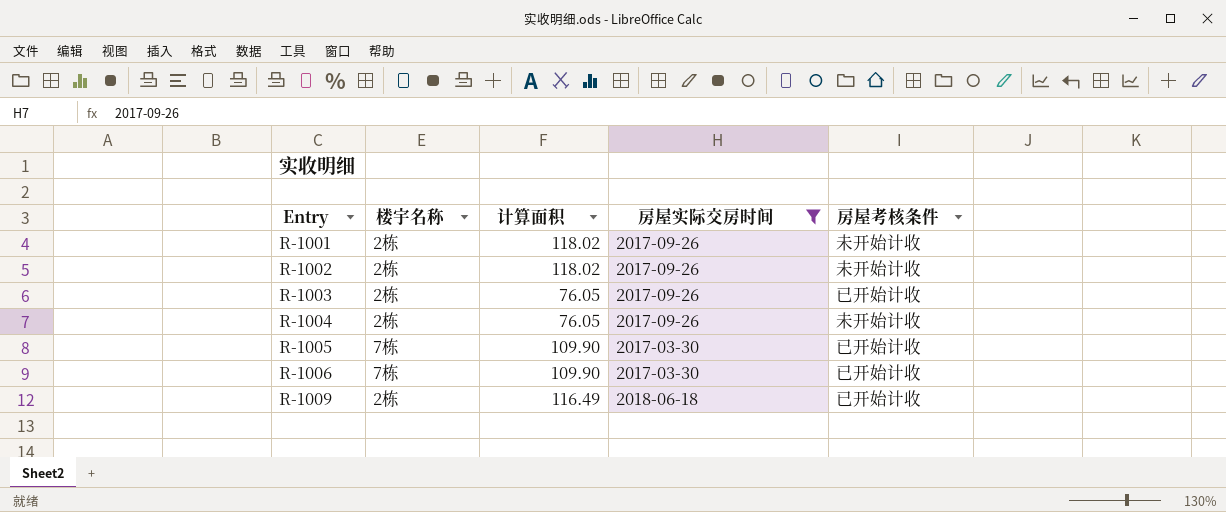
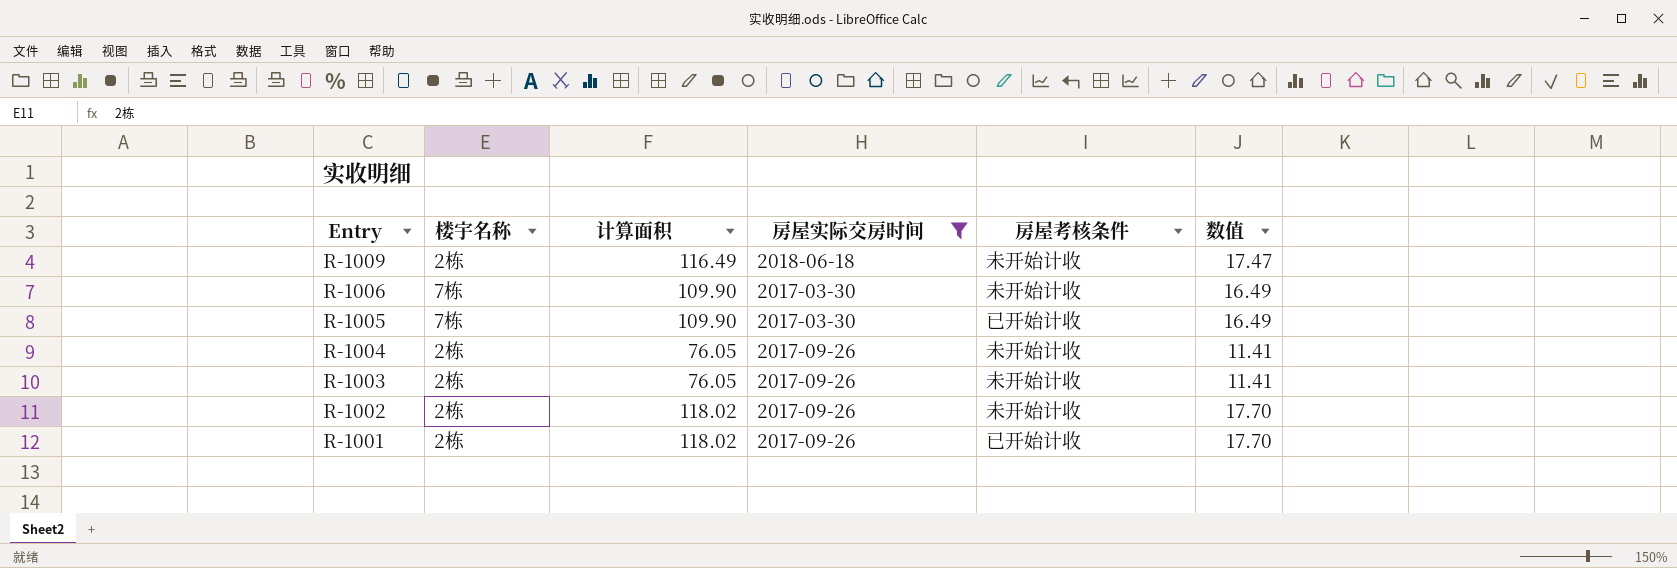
row order: Entry ascending -> Entry descending
column 数值 | formula: none -> [计算面积] * 0.15
R-1009 | 房屋考核条件: 已开始计收 -> 未开始计收
R-1006 | 房屋考核条件: 已开始计收 -> 未开始计收
R-1003 | 房屋考核条件: 已开始计收 -> 未开始计收
R-1001 | 房屋考核条件: 未开始计收 -> 已开始计收

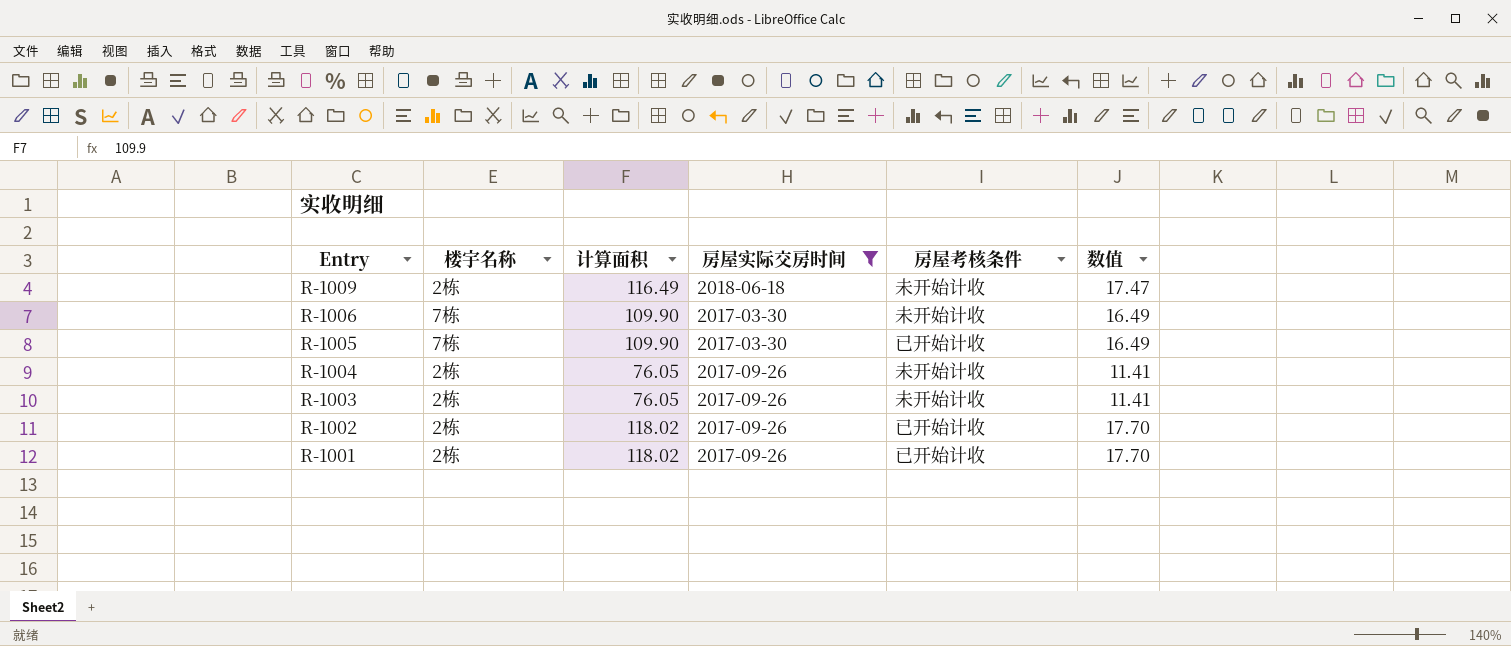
R-1002 | 房屋考核条件: 未开始计收 -> 已开始计收

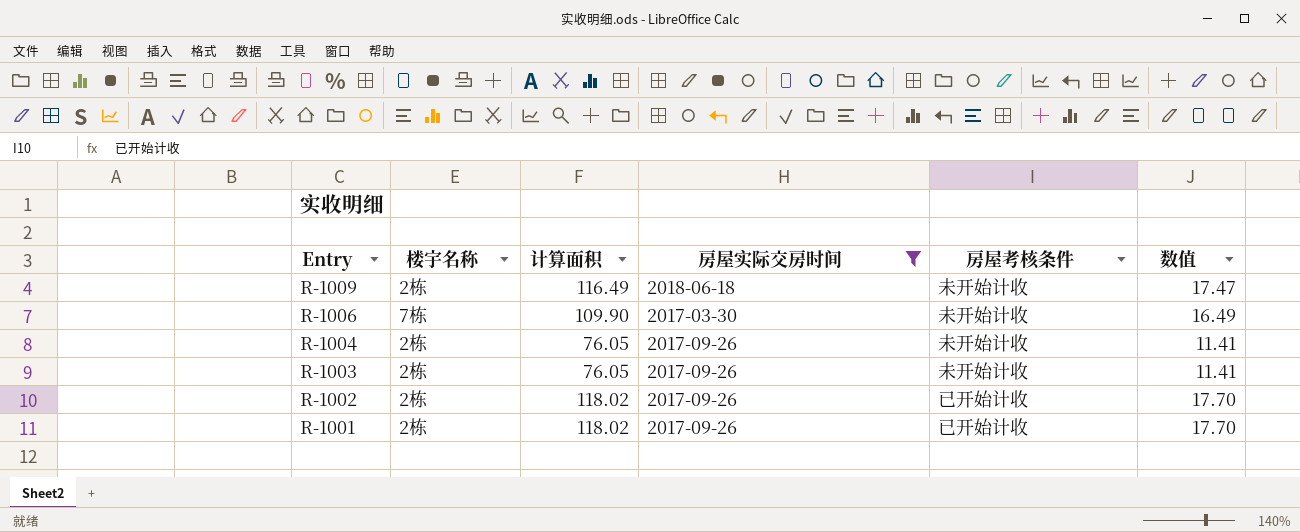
row R-1005: 7栋 | 109.90 | 2017-03-30 | 已开始计收 | 16.49 -> none

